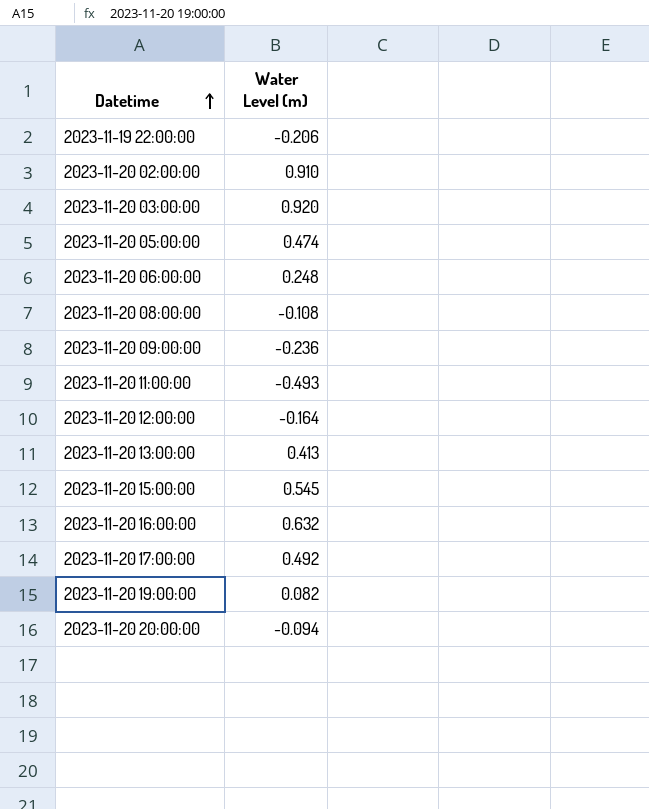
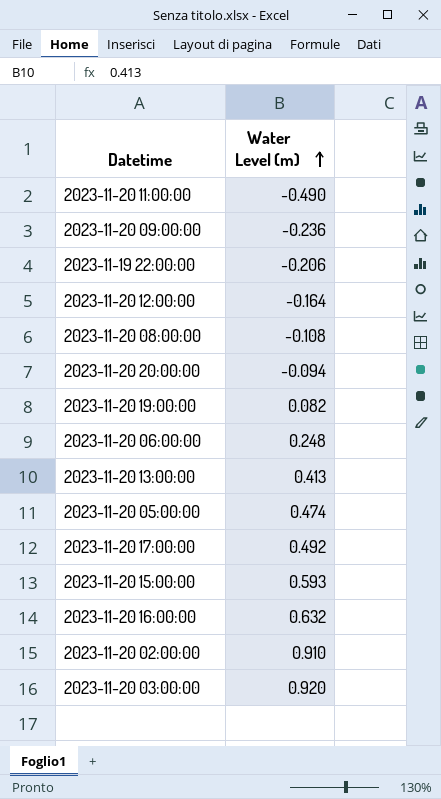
row order: Datetime ascending -> Water Level (m) ascending
2023-11-20 11:00:00 | Water Level (m): -0.493 -> -0.490
2023-11-20 15:00:00 | Water Level (m): 0.545 -> 0.593

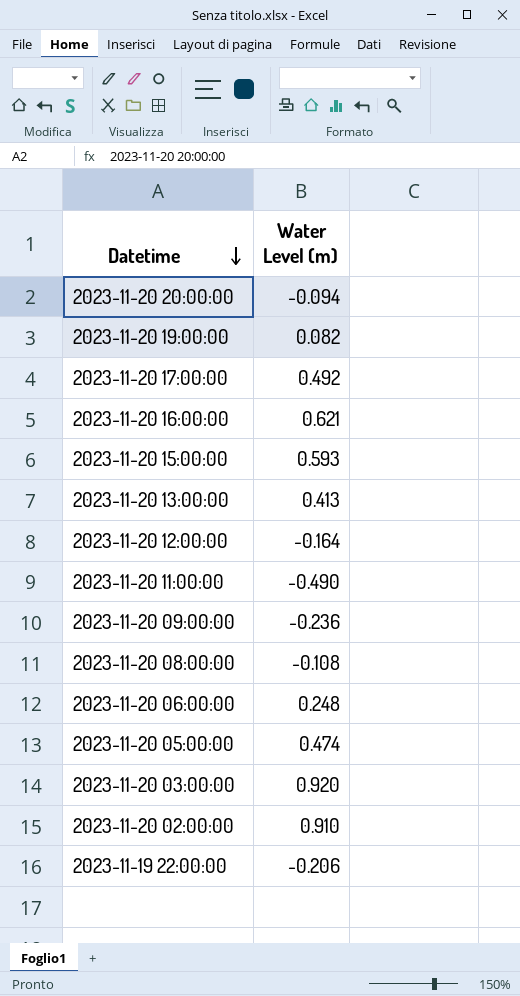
row order: Water Level (m) ascending -> Datetime descending
2023-11-20 16:00:00 | Water Level (m): 0.632 -> 0.621

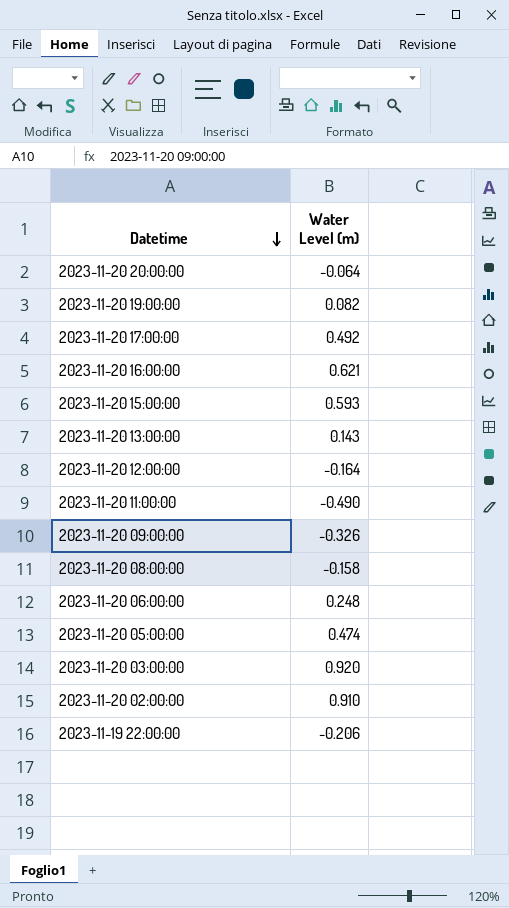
2023-11-20 20:00:00 | Water Level (m): -0.094 -> -0.064
2023-11-20 13:00:00 | Water Level (m): 0.413 -> 0.143
2023-11-20 09:00:00 | Water Level (m): -0.236 -> -0.326
2023-11-20 08:00:00 | Water Level (m): -0.108 -> -0.158

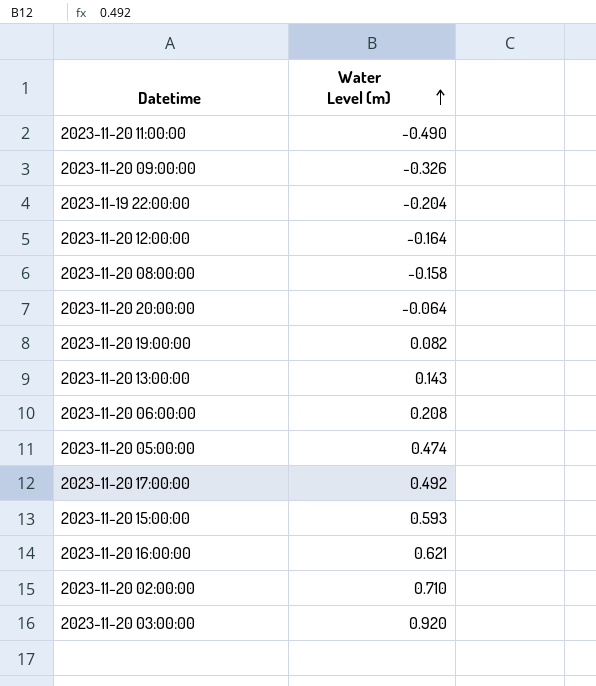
row order: Datetime descending -> Water Level (m) ascending
2023-11-19 22:00:00 | Water Level (m): -0.206 -> -0.204
2023-11-20 06:00:00 | Water Level (m): 0.248 -> 0.208
2023-11-20 02:00:00 | Water Level (m): 0.910 -> 0.710

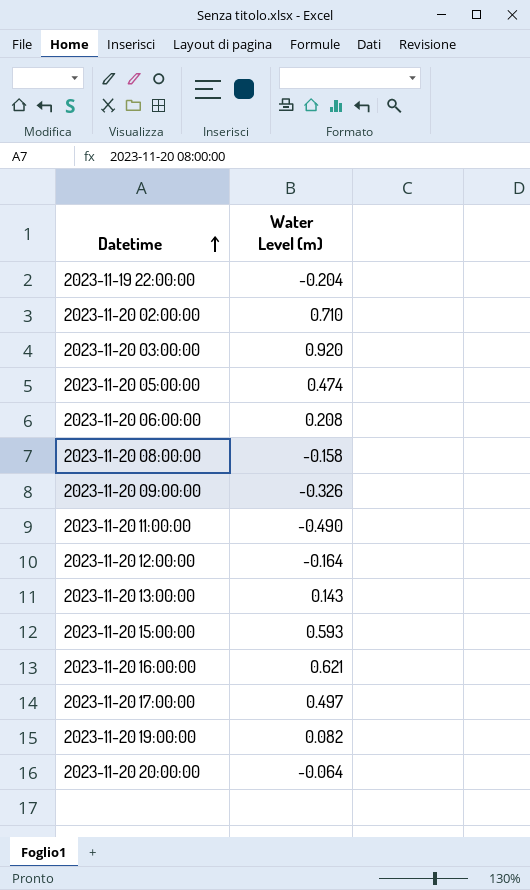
row order: Water Level (m) ascending -> Datetime ascending
2023-11-20 17:00:00 | Water Level (m): 0.492 -> 0.497

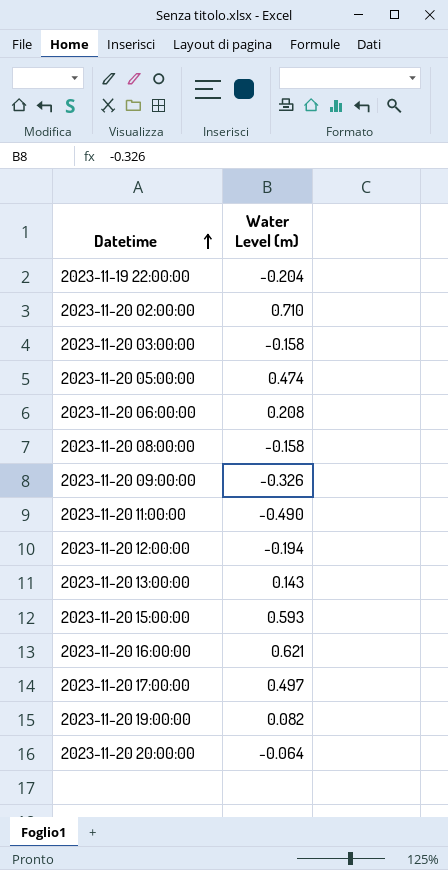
2023-11-20 03:00:00 | Water Level (m): 0.920 -> -0.158
2023-11-20 12:00:00 | Water Level (m): -0.164 -> -0.194

